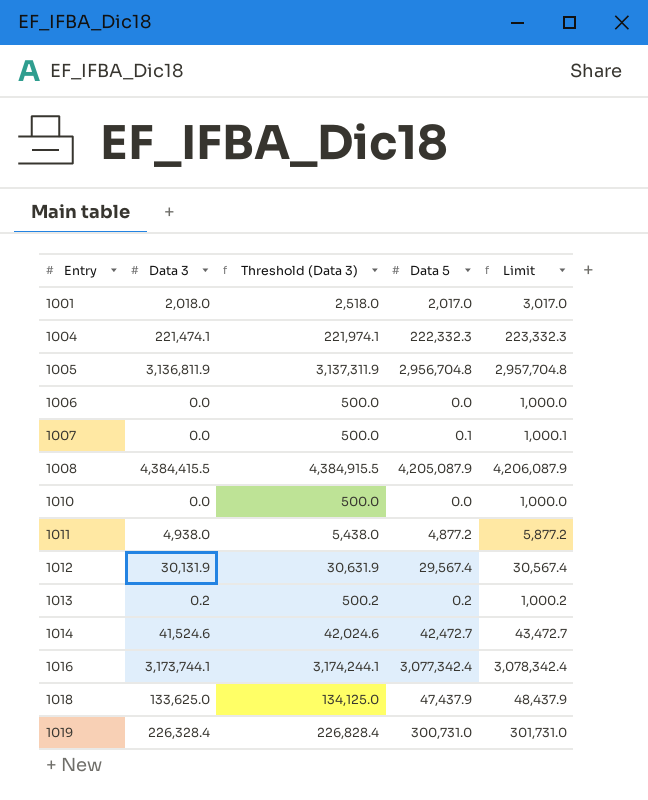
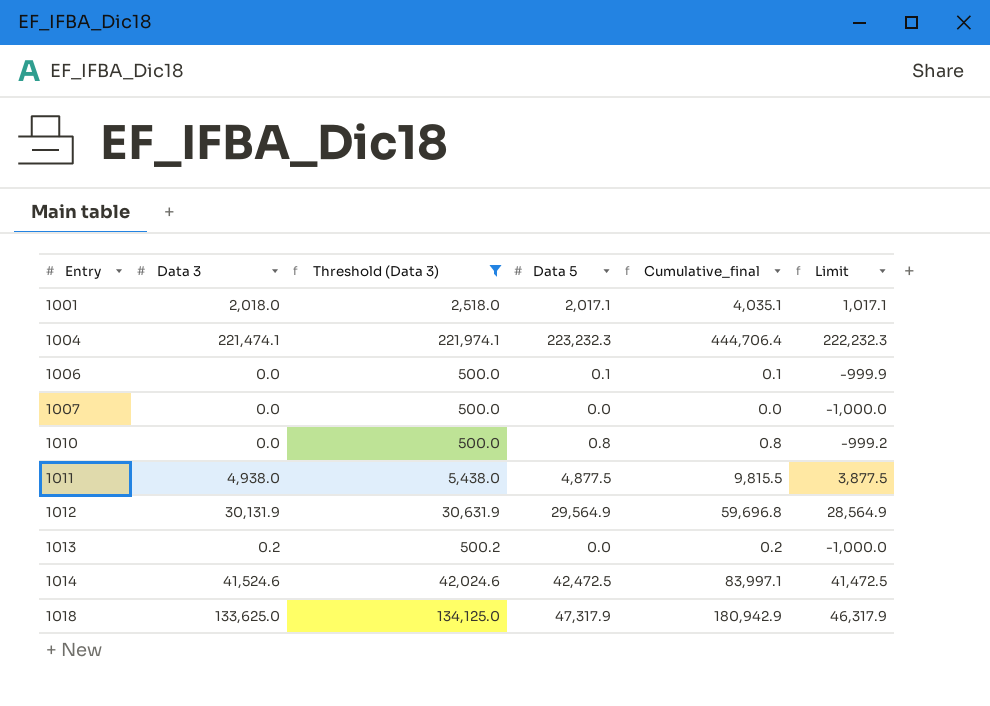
filter: none -> Threshold (Data 3) <= 221,974.1
column Cumulative_final | formula: none -> [Data 3] + [Data 5]
column Limit | formula: [Data 5] + 1000 -> [Data 5] - 1000
1001 | Data 5: 2,017.0 -> 2,017.1
1004 | Data 5: 222,332.3 -> 223,232.3
1006 | Data 5: 0.0 -> 0.1
1007 | Data 5: 0.1 -> 0.0
1010 | Data 5: 0.0 -> 0.8
1011 | Data 5: 4,877.2 -> 4,877.5
1012 | Data 5: 29,567.4 -> 29,564.9
1013 | Data 5: 0.2 -> 0.0
1014 | Data 5: 42,472.7 -> 42,472.5
1018 | Data 5: 47,437.9 -> 47,317.9

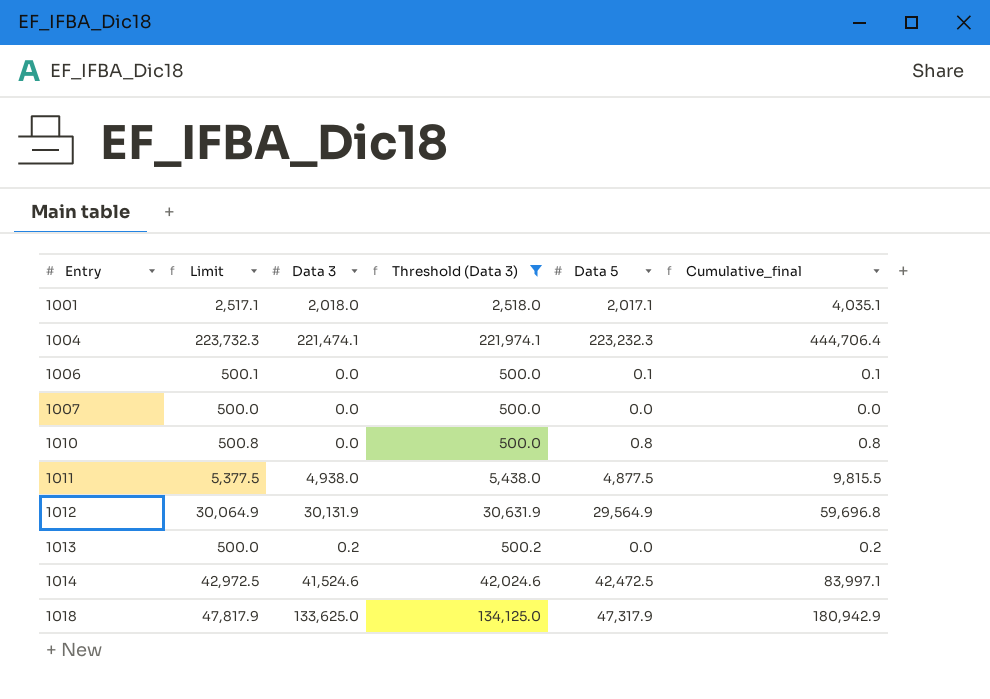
column Limit | formula: [Data 5] - 1000 -> [Data 5] + 500
column Limit | position: 6 -> 2

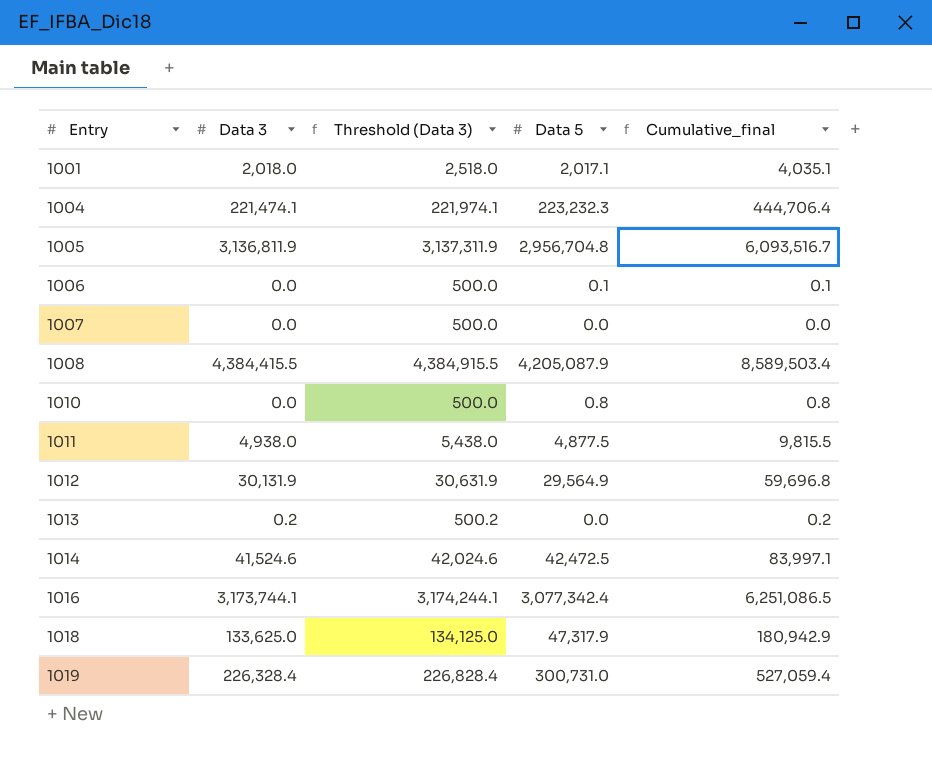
filter: Threshold (Data 3) <= 221,974.1 -> none
column Limit | formula: [Data 5] + 500 -> none

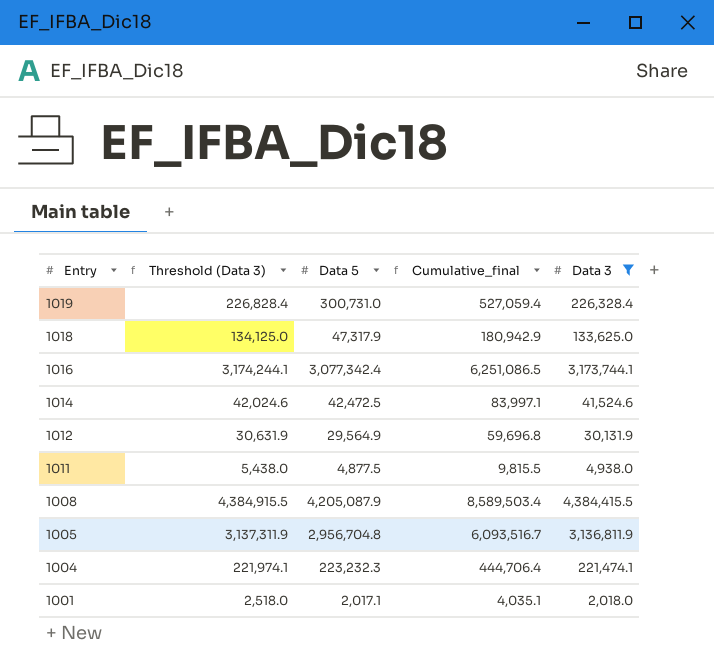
filter: none -> Data 3 >= 2,018.0
row order: Entry ascending -> Entry descending
column Data 3 | position: 2 -> 5

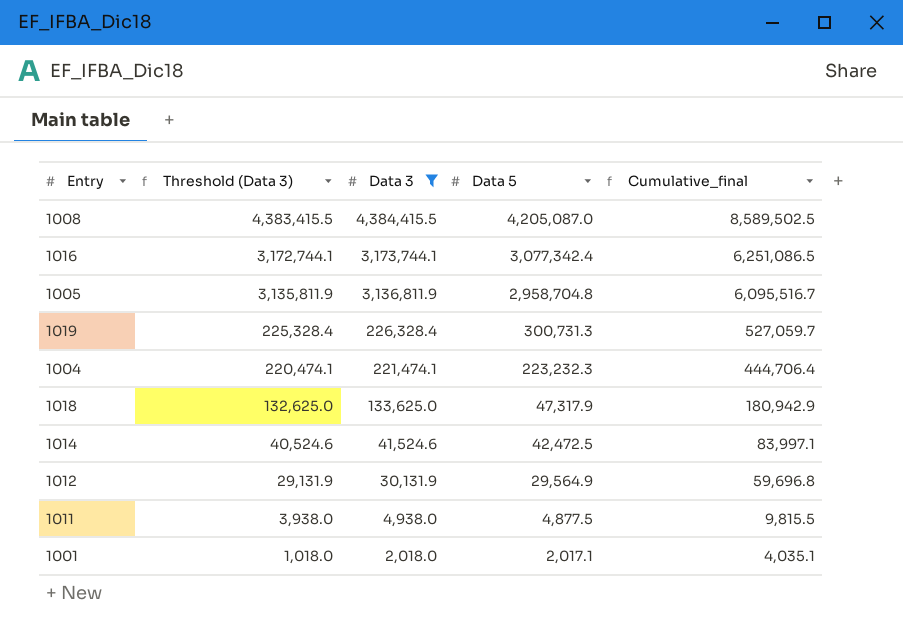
row order: Entry descending -> Threshold (Data 3) descending
column Threshold (Data 3) | formula: [Data 3] + 500 -> [Data 3] - 1000
column Data 3 | position: 5 -> 3
1008 | Data 5: 4,205,087.9 -> 4,205,087.0
1008 | Cumulative_final: 8,589,503.4 -> 8,589,502.5
1005 | Data 5: 2,956,704.8 -> 2,958,704.8
1005 | Cumulative_final: 6,093,516.7 -> 6,095,516.7
1019 | Data 5: 300,731.0 -> 300,731.3
1019 | Cumulative_final: 527,059.4 -> 527,059.7

